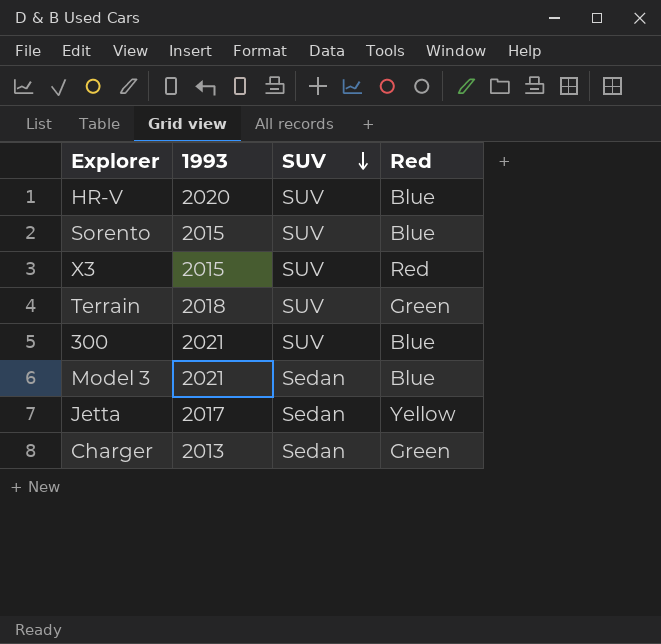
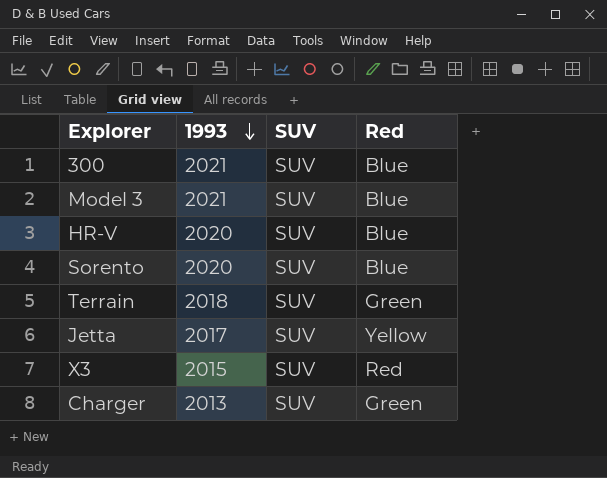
row order: SUV descending -> 1993 descending
Model 3 | SUV: Sedan -> SUV
Sorento | 1993: 2015 -> 2020
Jetta | SUV: Sedan -> SUV
Charger | SUV: Sedan -> SUV

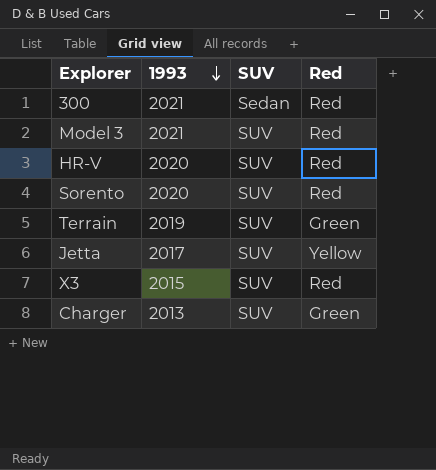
300 | SUV: SUV -> Sedan
300 | Red: Blue -> Red
Model 3 | Red: Blue -> Red
HR-V | Red: Blue -> Red
Sorento | Red: Blue -> Red
Terrain | 1993: 2018 -> 2019

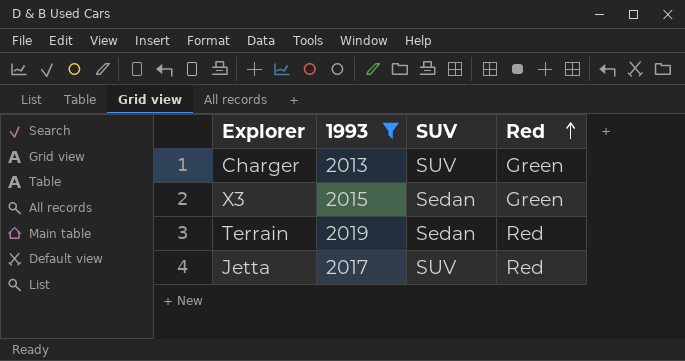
filter: none -> 1993 <= 2019
row order: 1993 descending -> Red ascending
X3 | SUV: SUV -> Sedan
X3 | Red: Red -> Green
Terrain | SUV: SUV -> Sedan
Terrain | Red: Green -> Red
Jetta | Red: Yellow -> Red

